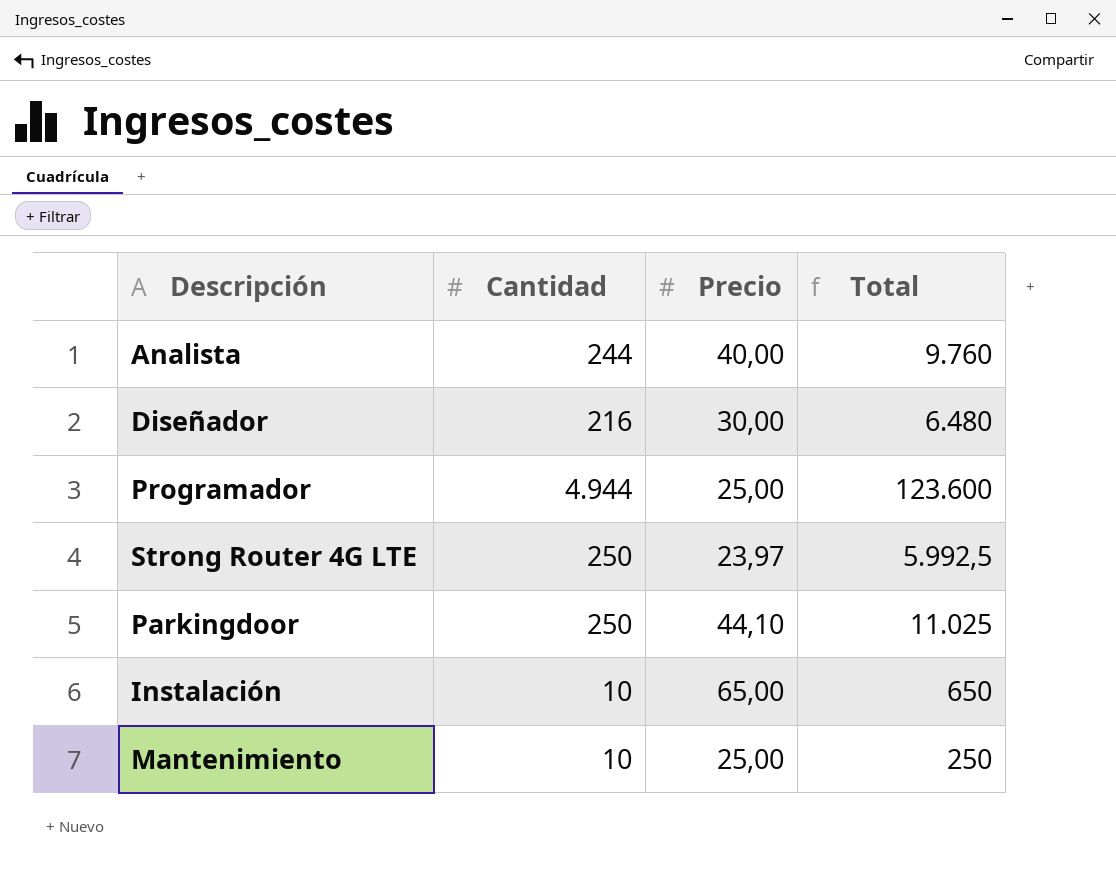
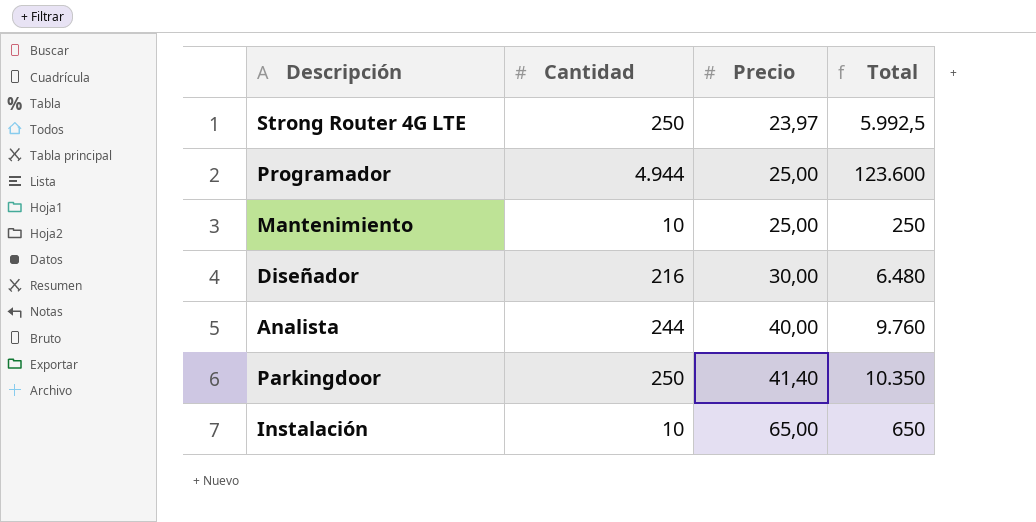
row order: none -> Precio ascending
Parkingdoor | Precio: 44,10 -> 41,40
Parkingdoor | Total: 11.025 -> 10.350

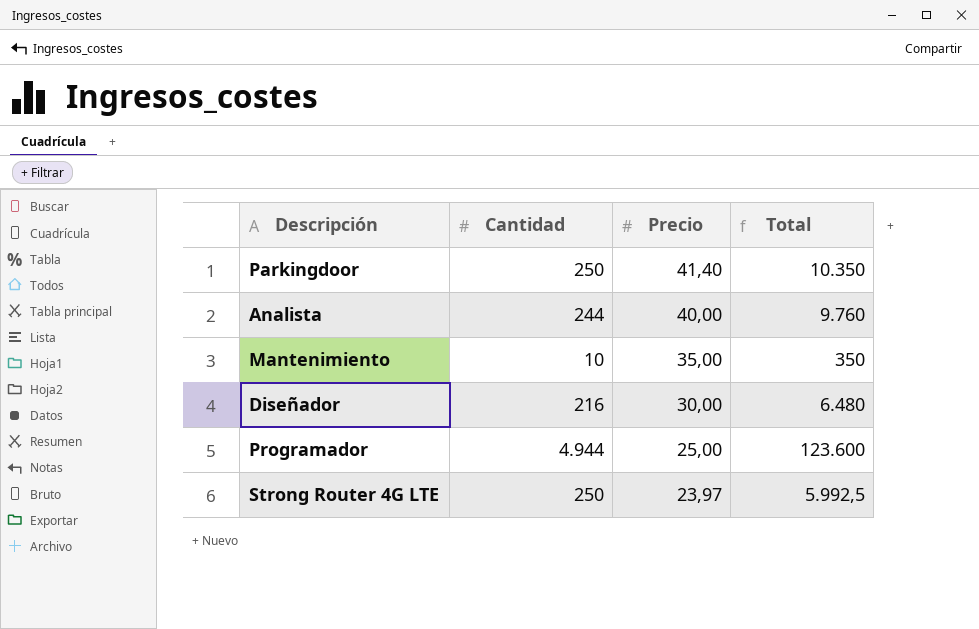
row order: Precio ascending -> Precio descending
row Instalación: 10 | 65,00 | 650 -> none
Mantenimiento | Precio: 25,00 -> 35,00
Mantenimiento | Total: 250 -> 350

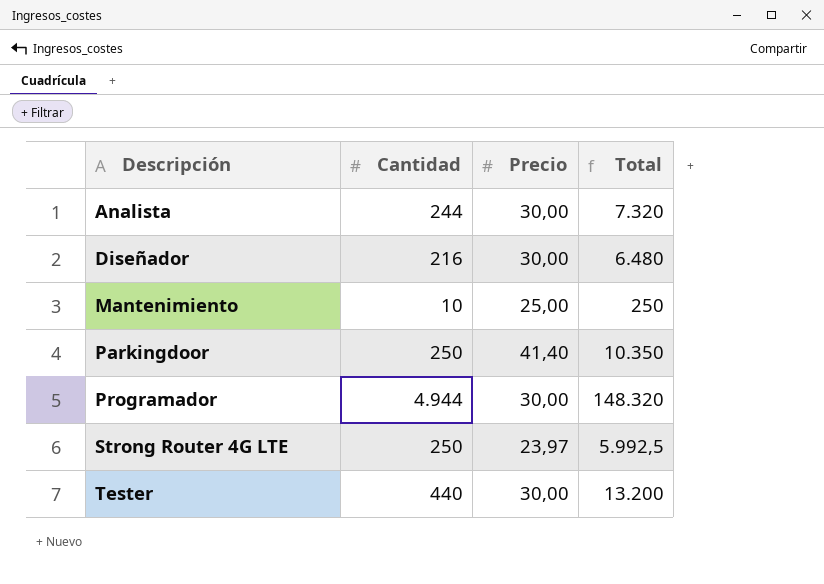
row order: Precio descending -> Descripción ascending
Analista | Precio: 40,00 -> 30,00
Analista | Total: 9.760 -> 7.320
Mantenimiento | Precio: 35,00 -> 25,00
Mantenimiento | Total: 350 -> 250
Programador | Precio: 25,00 -> 30,00
Programador | Total: 123.600 -> 148.320
row Tester: none -> 440 | 30,00 | 13.200

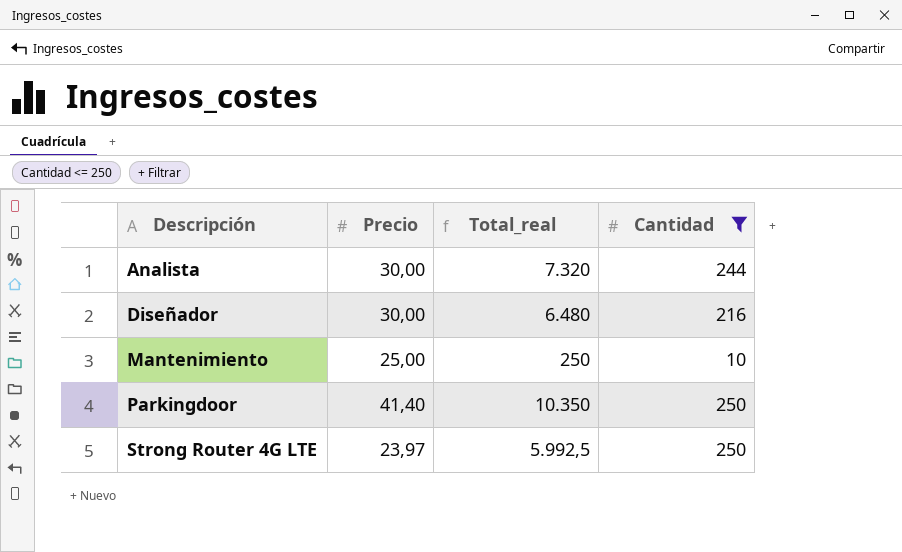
filter: none -> Cantidad <= 250
column name: Total -> Total_real
column Cantidad | position: 2 -> 4

